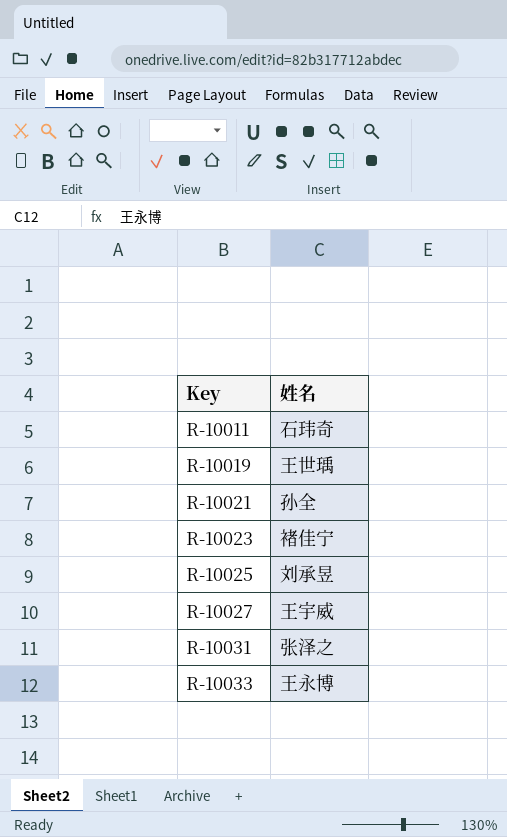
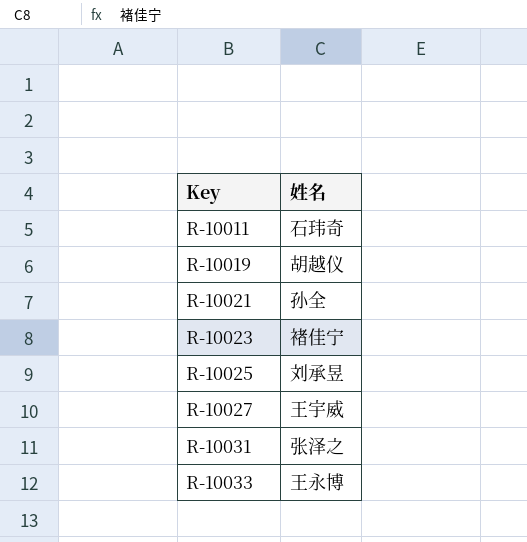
R-10019 | 姓名: 王世瑀 -> 胡越仪

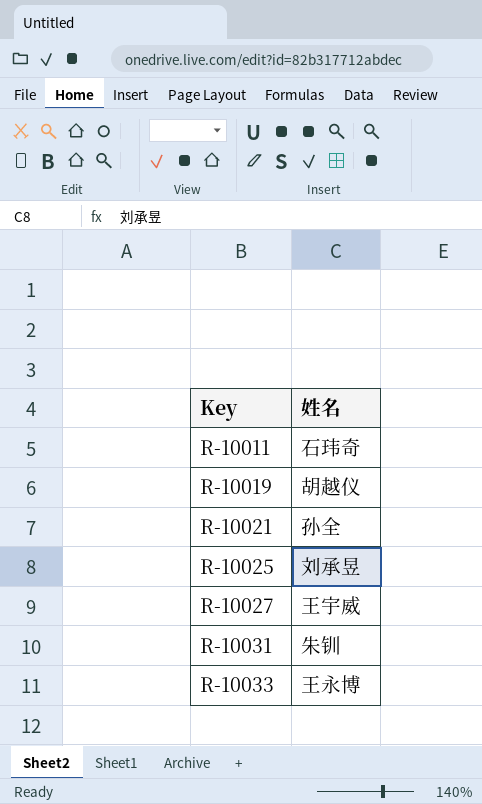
row R-10023: 褚佳宁 -> none
R-10031 | 姓名: 张泽之 -> 朱钏

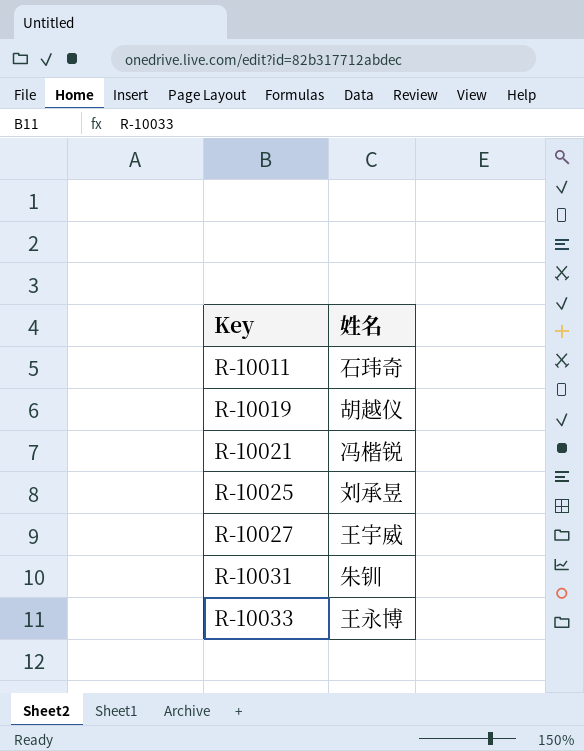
R-10021 | 姓名: 孙全 -> 冯楷锐

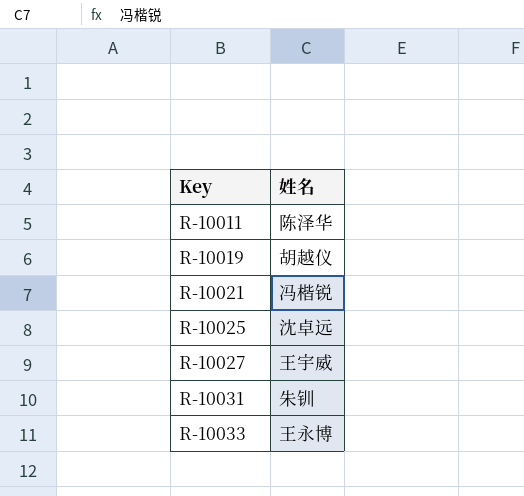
R-10011 | 姓名: 石玮奇 -> 陈泽华
R-10025 | 姓名: 刘承昱 -> 沈卓远

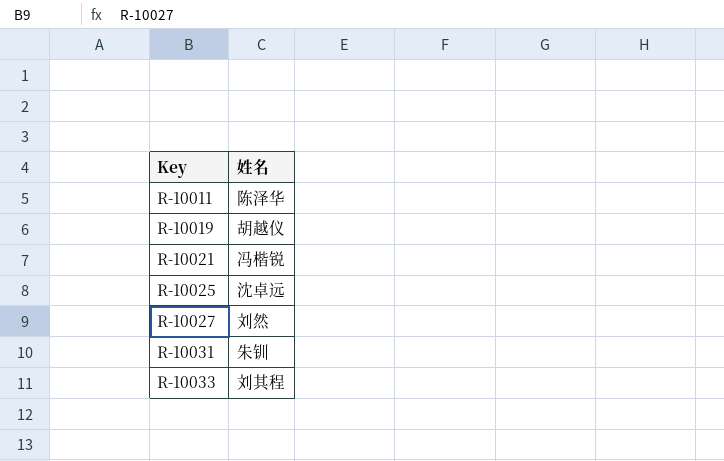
R-10027 | 姓名: 王宇威 -> 刘然
R-10033 | 姓名: 王永博 -> 刘其程

